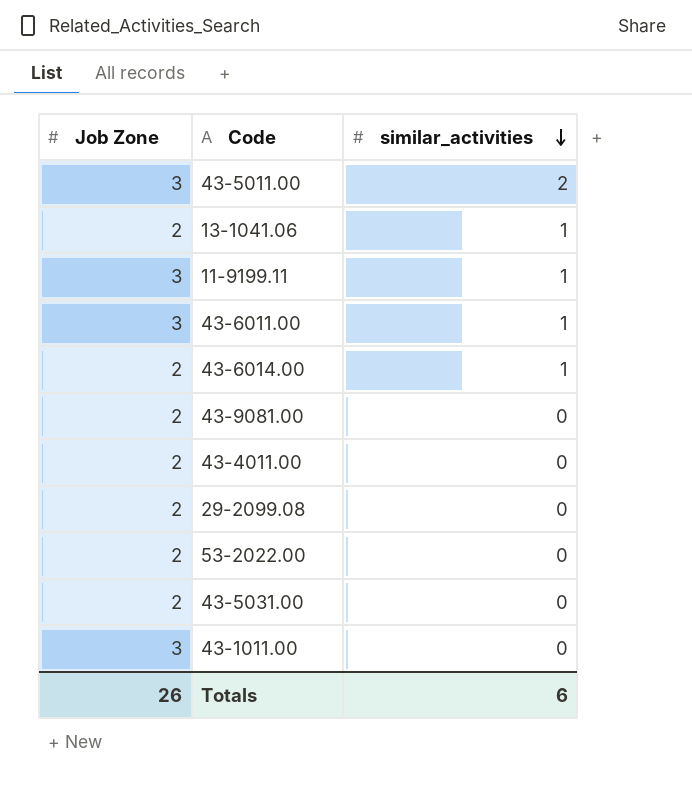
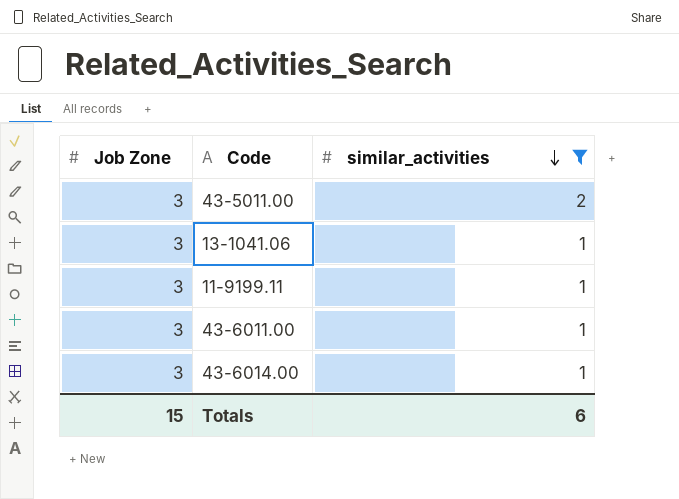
filter: none -> similar_activities != 0
13-1041.06 | Job Zone: 2 -> 3
43-6014.00 | Job Zone: 2 -> 3
Totals | Job Zone: 26 -> 15

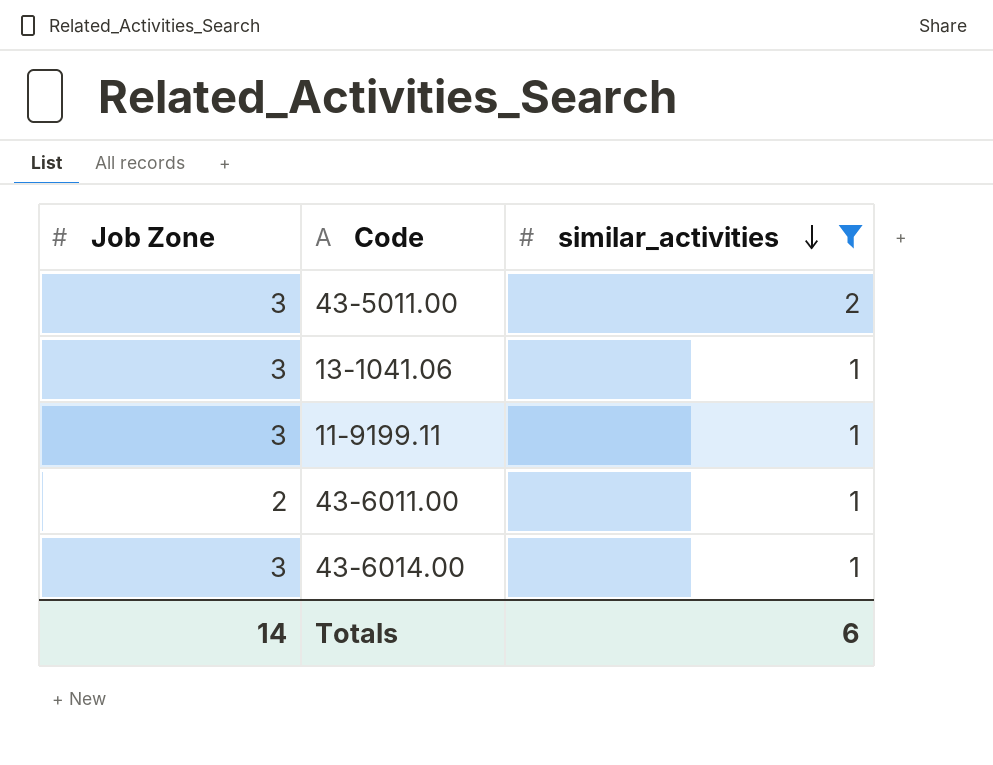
43-6011.00 | Job Zone: 3 -> 2
Totals | Job Zone: 15 -> 14

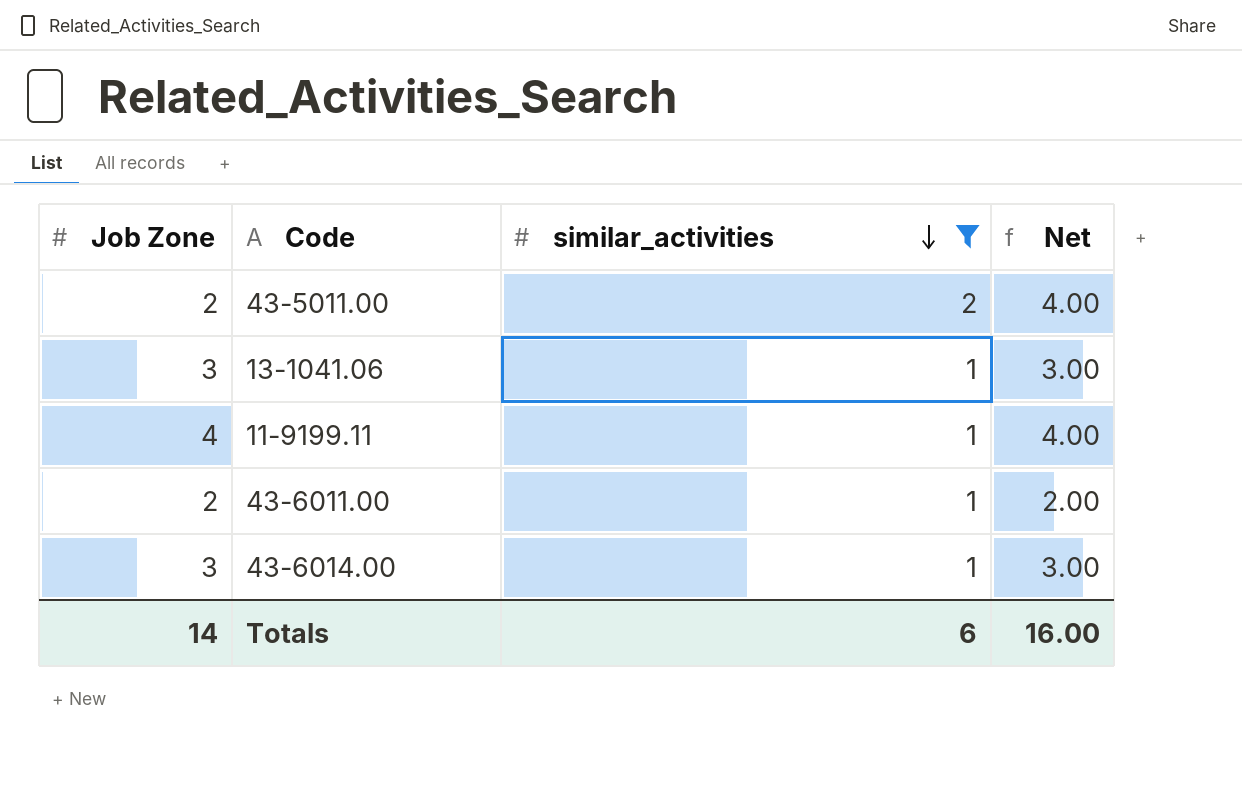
column Net | formula: none -> [Job Zone] * [similar_activities]
43-5011.00 | Job Zone: 3 -> 2
11-9199.11 | Job Zone: 3 -> 4

